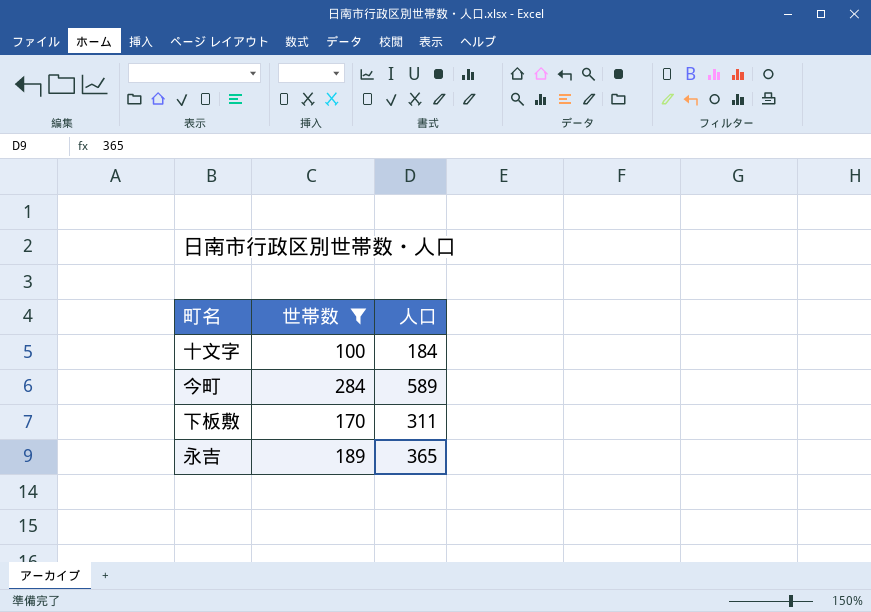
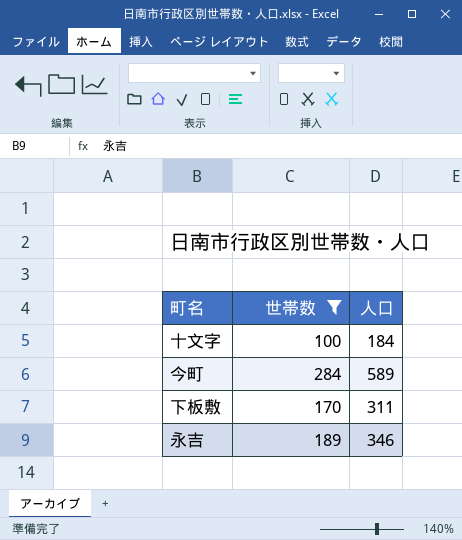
永吉 | 人口: 365 -> 346

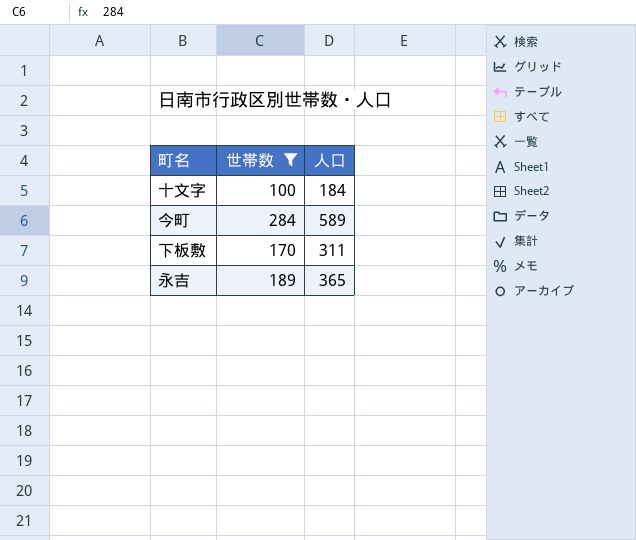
永吉 | 人口: 346 -> 365

